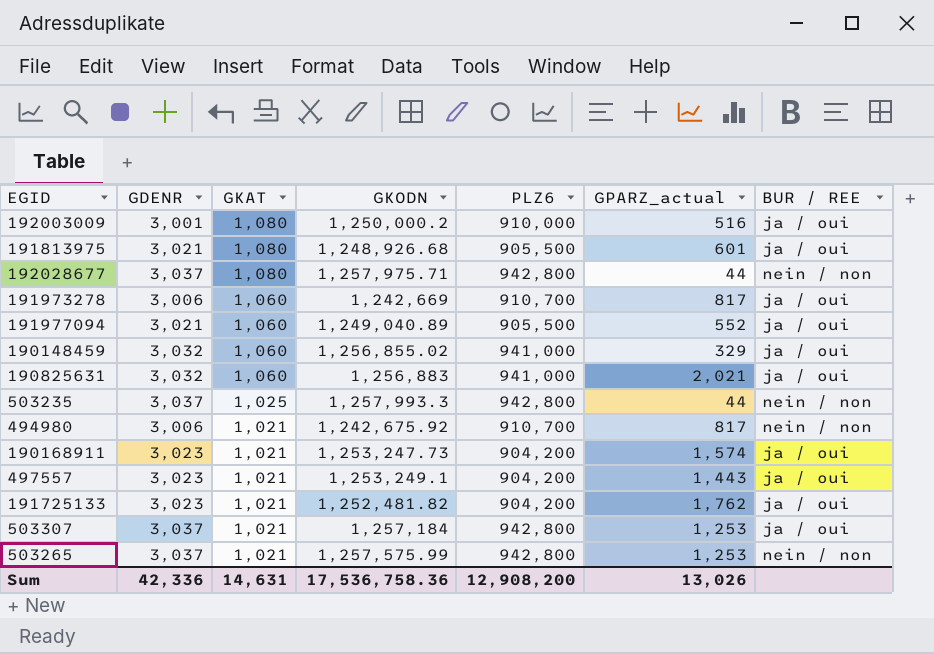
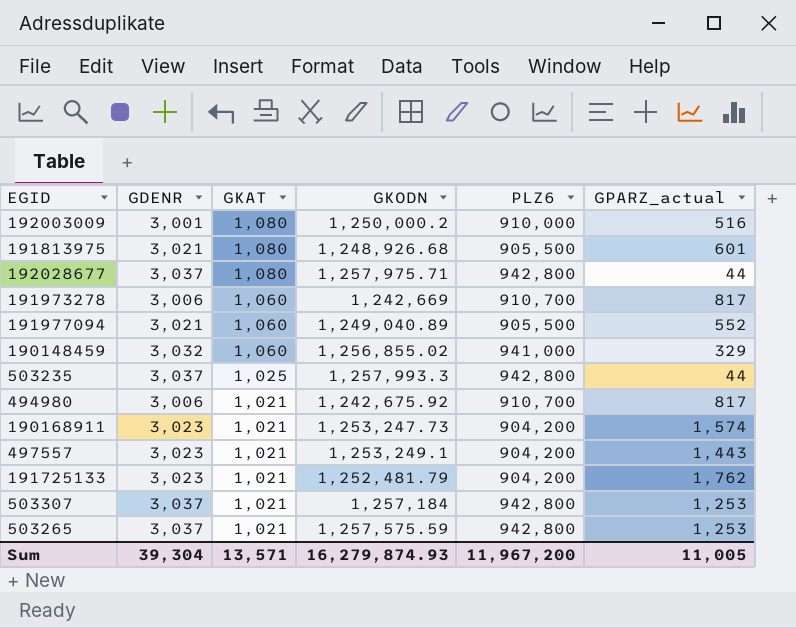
column BUR / REE | position: 7 -> none
row 190825631: 3,032 | 1,060 | 1,256,883 | 941,000 | 2,021 | ja / oui -> none
191725133 | GKODN: 1,252,481.82 -> 1,252,481.79
503265 | GKODN: 1,257,575.99 -> 1,257,575.59
Sum | GDENR: 42,336 -> 39,304
Sum | GKAT: 14,631 -> 13,571
Sum | GKODN: 17,536,758.36 -> 16,279,874.93
Sum | PLZ6: 12,908,200 -> 11,967,200
Sum | GPARZ_actual: 13,026 -> 11,005

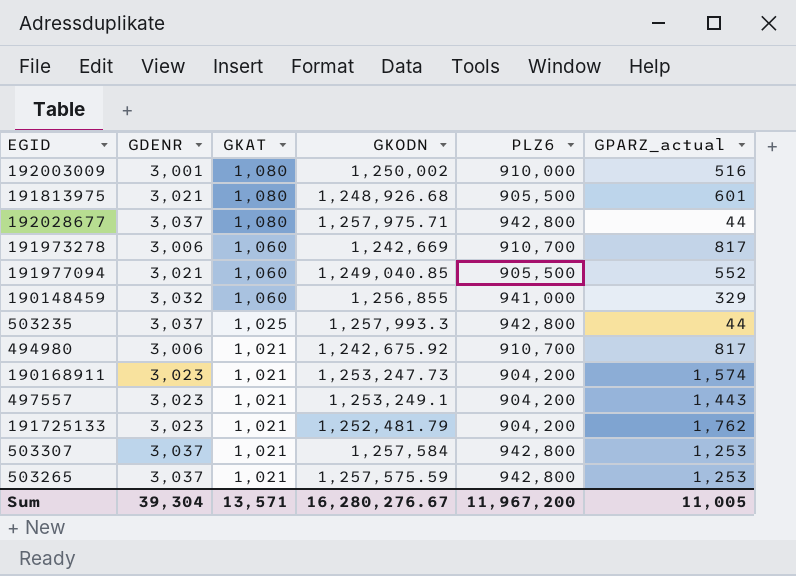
192003009 | GKODN: 1,250,000.2 -> 1,250,002
191977094 | GKODN: 1,249,040.89 -> 1,249,040.85
190148459 | GKODN: 1,256,855.02 -> 1,256,855
503307 | GKODN: 1,257,184 -> 1,257,584
Sum | GKODN: 16,279,874.93 -> 16,280,276.67

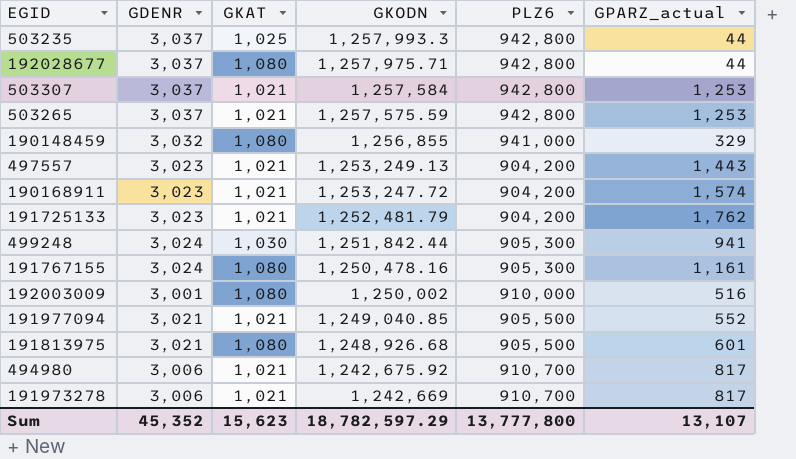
row order: GKAT descending -> GKODN descending
190148459 | GKAT: 1,060 -> 1,080
497557 | GKODN: 1,253,249.1 -> 1,253,249.13
190168911 | GKODN: 1,253,247.73 -> 1,253,247.72
row 499248: none -> 3,024 | 1,030 | 1,251,842.44 | 905,300 | 941
row 191767155: none -> 3,024 | 1,080 | 1,250,478.16 | 905,300 | 1,161
191977094 | GKAT: 1,060 -> 1,021
191973278 | GKAT: 1,060 -> 1,021
Sum | GDENR: 39,304 -> 45,352
Sum | GKAT: 13,571 -> 15,623
Sum | GKODN: 16,280,276.67 -> 18,782,597.29
Sum | PLZ6: 11,967,200 -> 13,777,800
Sum | GPARZ_actual: 11,005 -> 13,107

